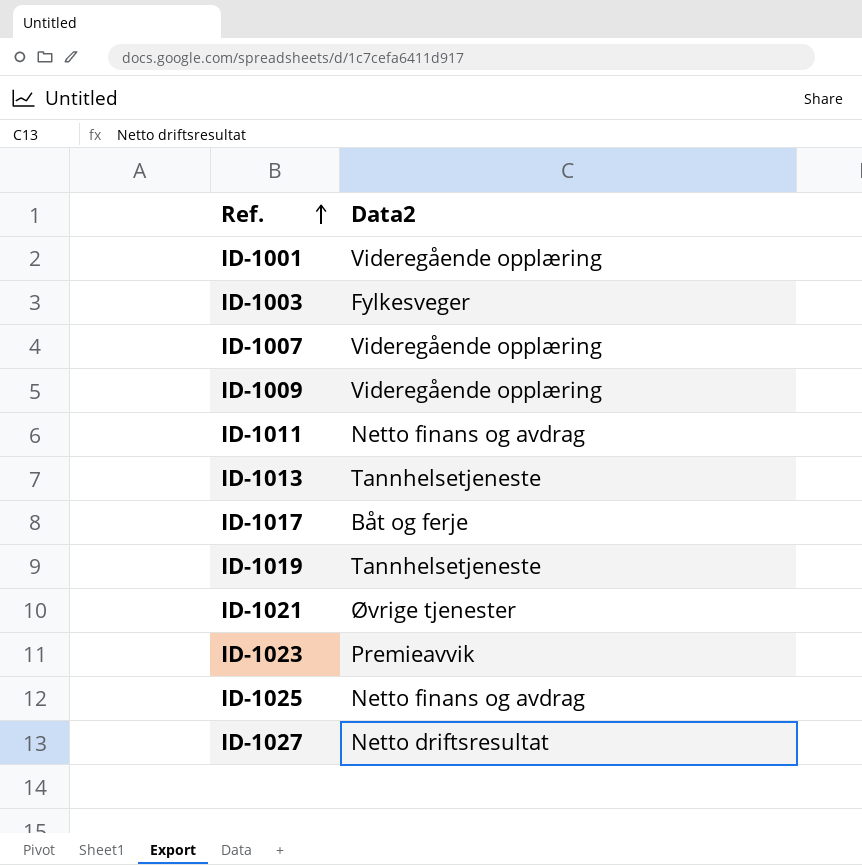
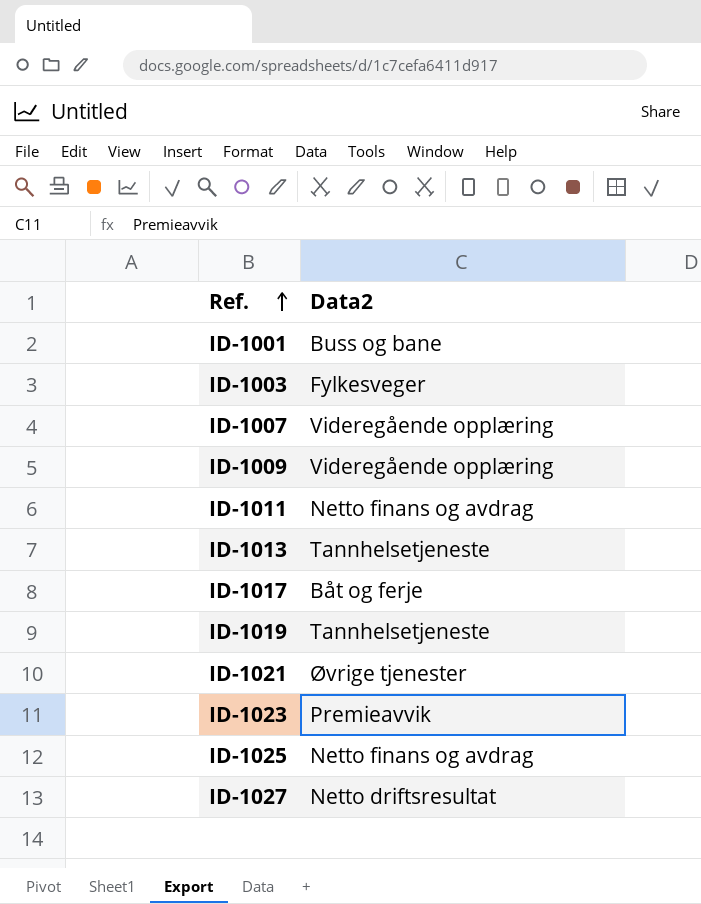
ID-1001 | Data2: Videregående opplæring -> Buss og bane

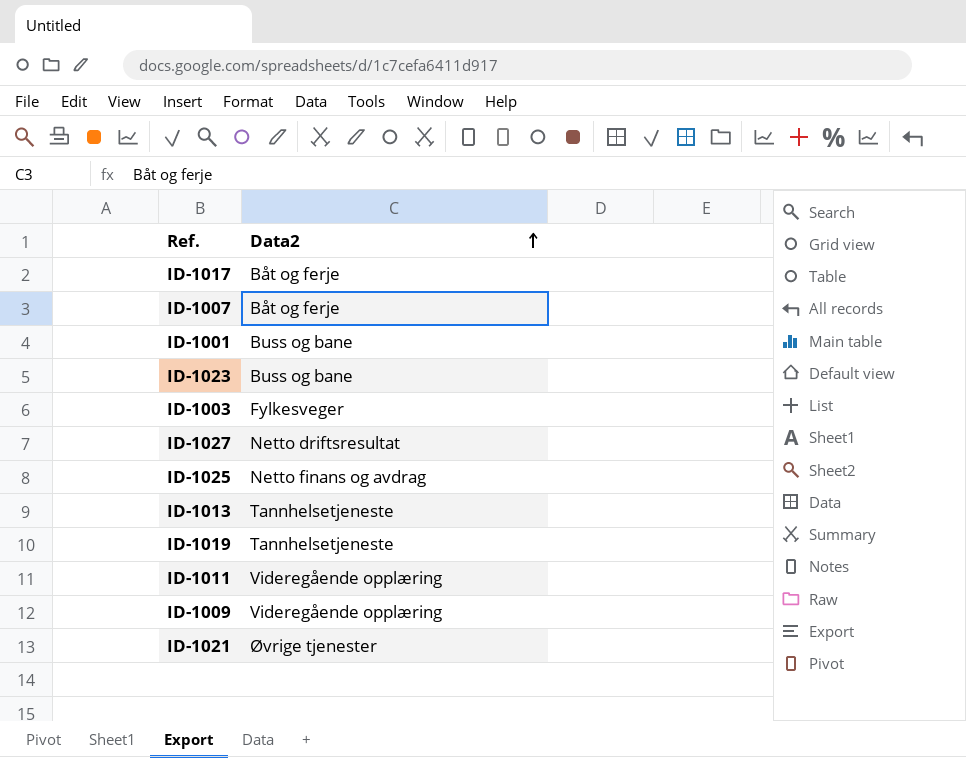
row order: Ref. ascending -> Data2 ascending
ID-1007 | Data2: Videregående opplæring -> Båt og ferje
ID-1023 | Data2: Premieavvik -> Buss og bane
ID-1011 | Data2: Netto finans og avdrag -> Videregående opplæring

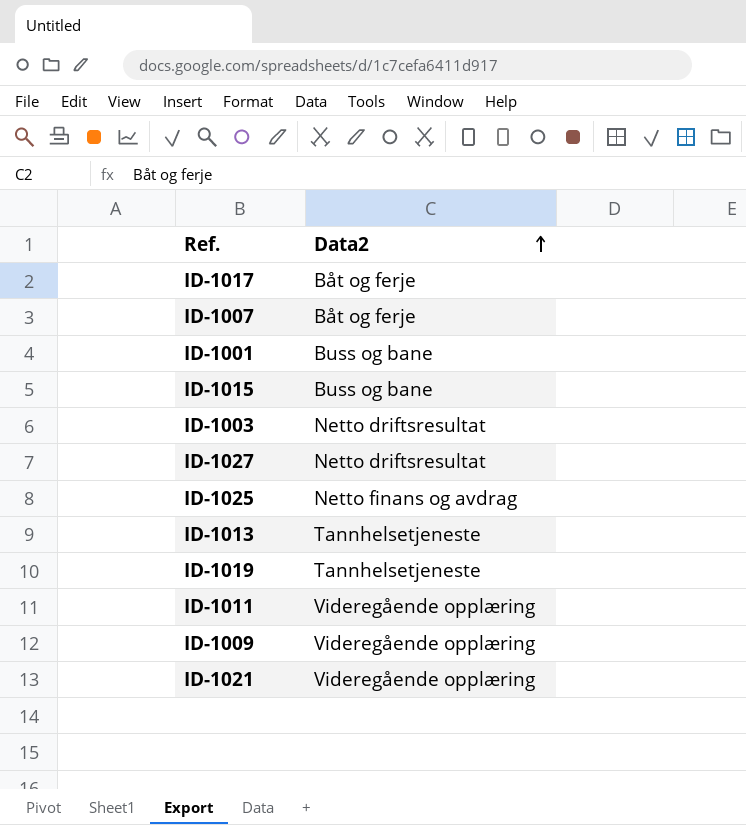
row ID-1023: Buss og bane -> none
row ID-1015: none -> Buss og bane
ID-1003 | Data2: Fylkesveger -> Netto driftsresultat
ID-1021 | Data2: Øvrige tjenester -> Videregående opplæring

